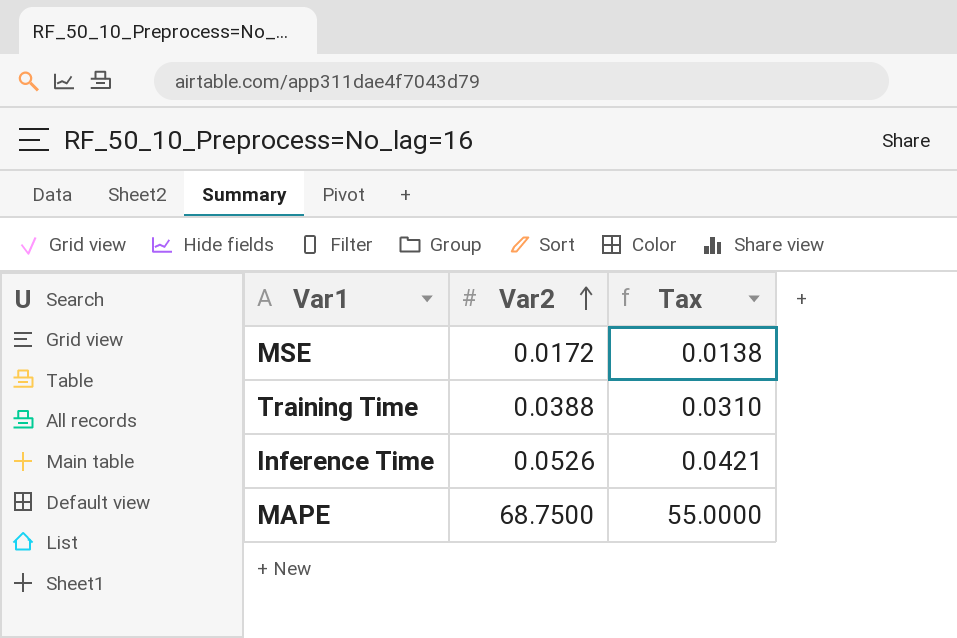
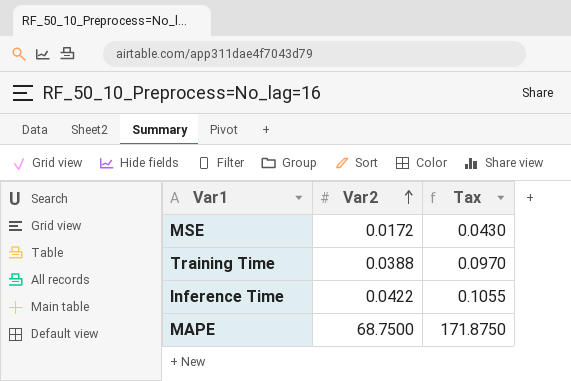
column Tax | formula: [Var2] * 0.8 -> [Var2] * 2.5
Inference Time | Var2: 0.0526 -> 0.0422

